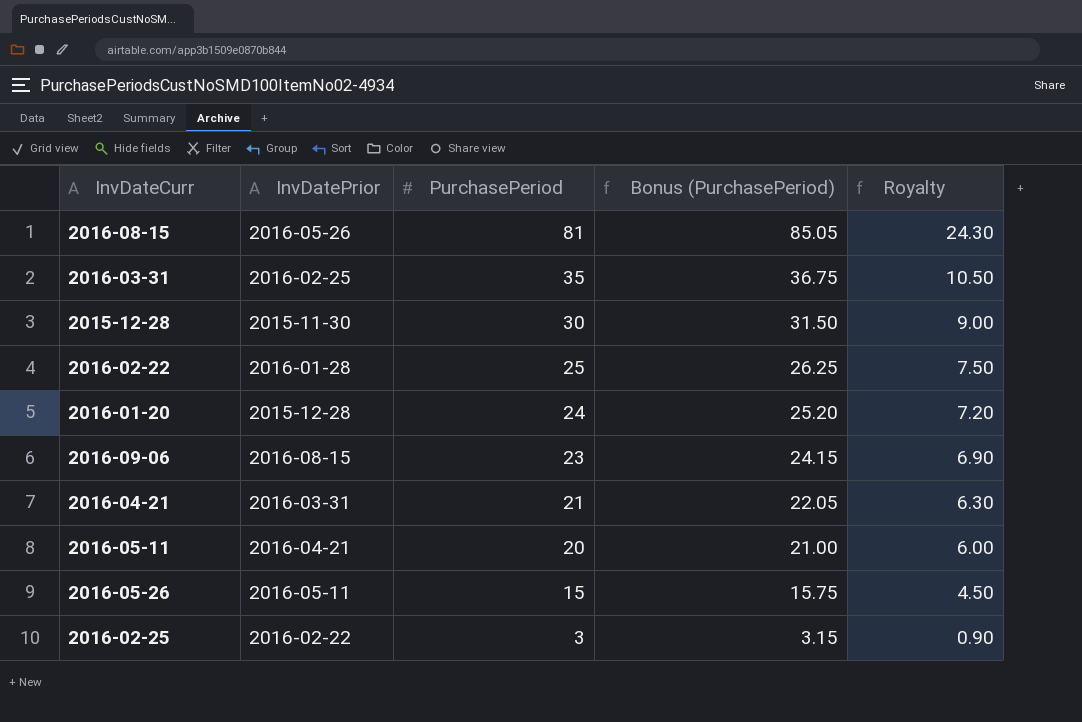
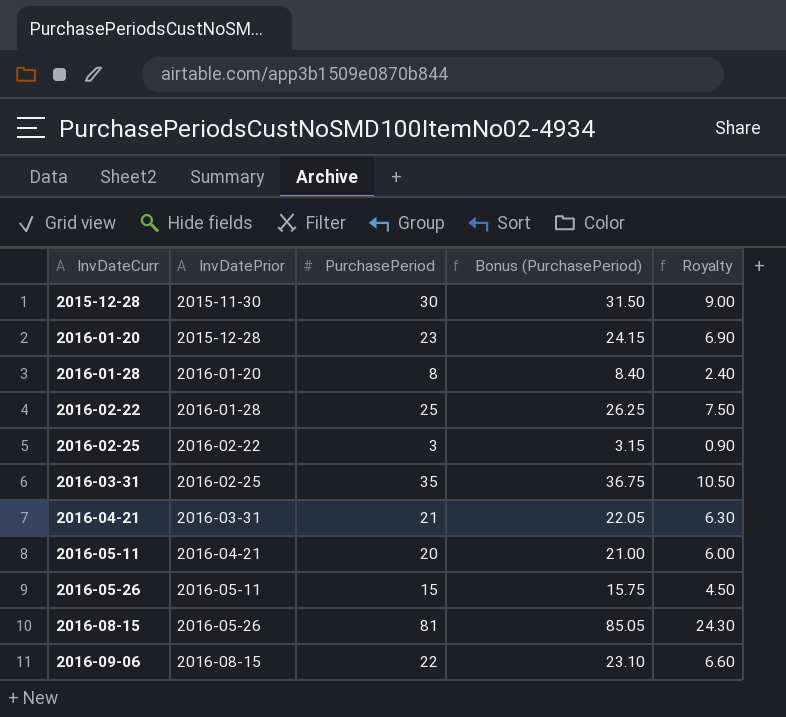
row order: PurchasePeriod descending -> InvDateCurr ascending
2016-01-20 | PurchasePeriod: 24 -> 23
2016-01-20 | Bonus (PurchasePeriod): 25.20 -> 24.15
2016-01-20 | Royalty: 7.20 -> 6.90
row 2016-01-28: none -> 2016-01-20 | 8 | 8.40 | 2.40
2016-09-06 | PurchasePeriod: 23 -> 22
2016-09-06 | Bonus (PurchasePeriod): 24.15 -> 23.10
2016-09-06 | Royalty: 6.90 -> 6.60

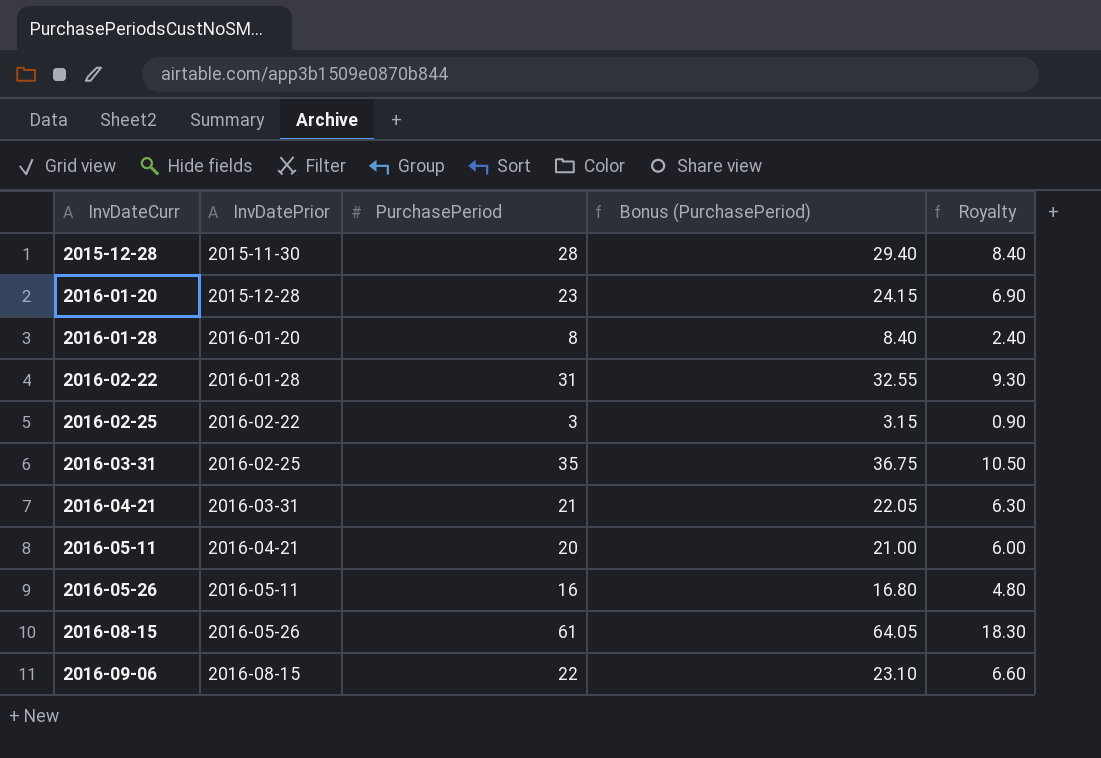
2015-12-28 | PurchasePeriod: 30 -> 28
2015-12-28 | Bonus (PurchasePeriod): 31.50 -> 29.40
2015-12-28 | Royalty: 9.00 -> 8.40
2016-02-22 | PurchasePeriod: 25 -> 31
2016-02-22 | Bonus (PurchasePeriod): 26.25 -> 32.55
2016-02-22 | Royalty: 7.50 -> 9.30
2016-05-26 | PurchasePeriod: 15 -> 16
2016-05-26 | Bonus (PurchasePeriod): 15.75 -> 16.80
2016-05-26 | Royalty: 4.50 -> 4.80
2016-08-15 | PurchasePeriod: 81 -> 61
2016-08-15 | Bonus (PurchasePeriod): 85.05 -> 64.05
2016-08-15 | Royalty: 24.30 -> 18.30

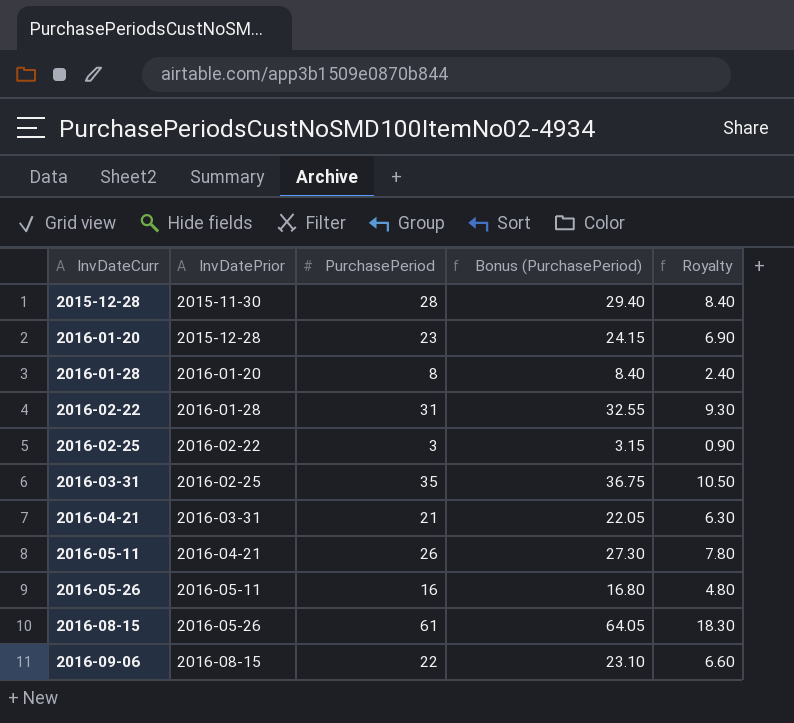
2016-05-11 | PurchasePeriod: 20 -> 26
2016-05-11 | Bonus (PurchasePeriod): 21.00 -> 27.30
2016-05-11 | Royalty: 6.00 -> 7.80

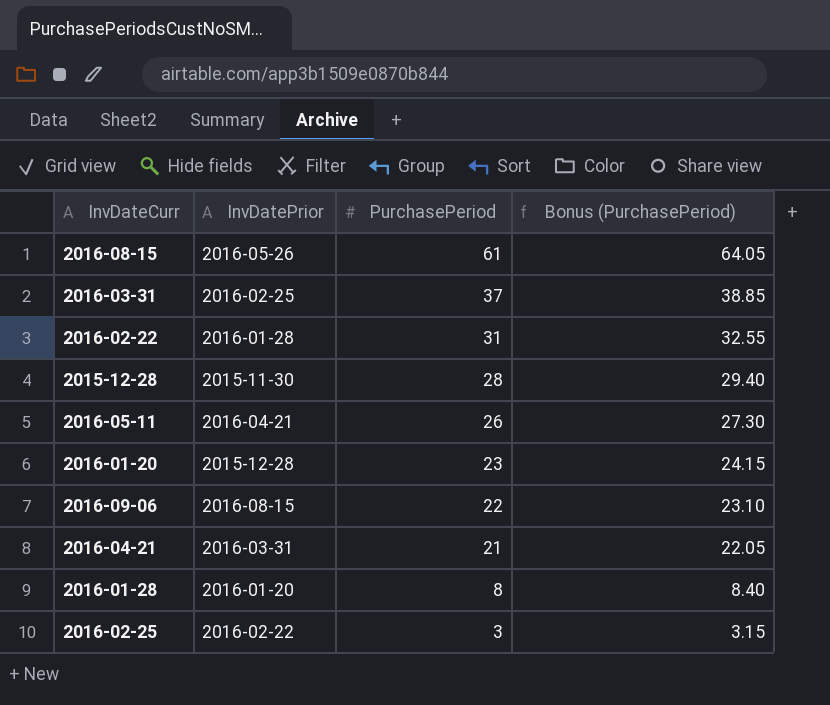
row order: InvDateCurr ascending -> PurchasePeriod descending
column Royalty | formula: [PurchasePeriod] * 0.3 -> none
row 2016-05-26: 2016-05-11 | 16 | 16.80 | 4.80 -> none
2016-03-31 | PurchasePeriod: 35 -> 37
2016-03-31 | Bonus (PurchasePeriod): 36.75 -> 38.85

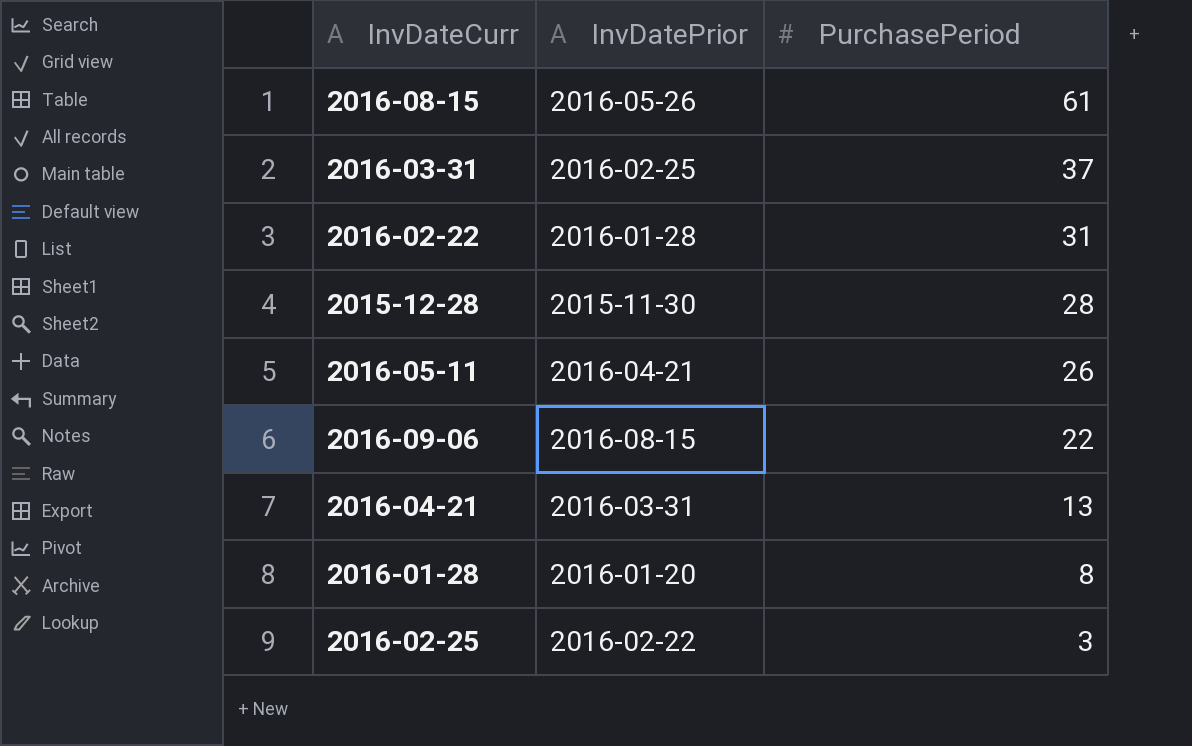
column Bonus (PurchasePeriod) | formula: [PurchasePeriod] * 1.05 -> none
row 2016-01-20: 2015-12-28 | 23 | 24.15 -> none
2016-04-21 | PurchasePeriod: 21 -> 13

